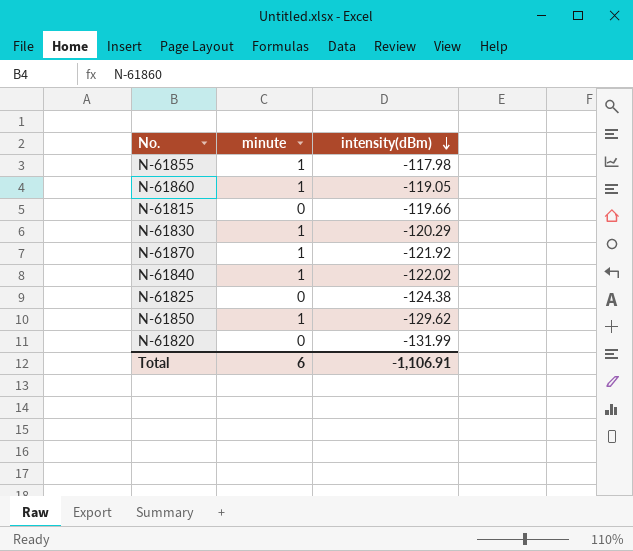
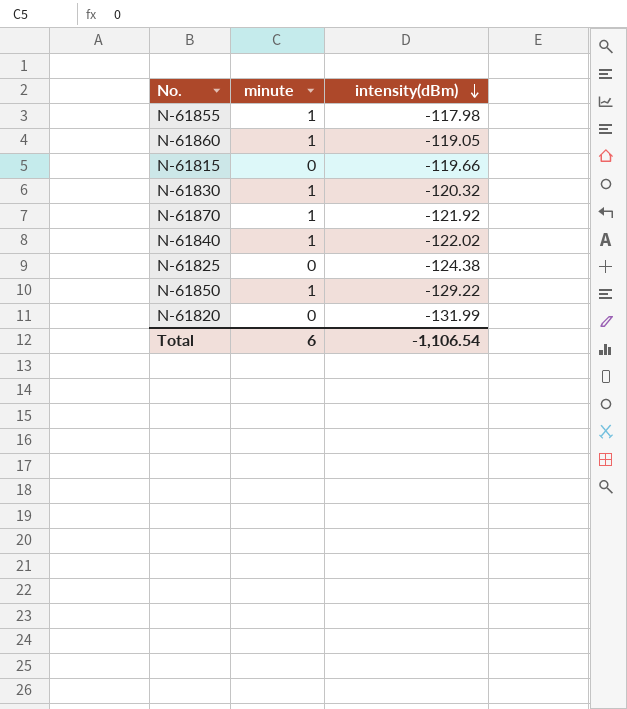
N-61830 | intensity(dBm): -120.29 -> -120.32
N-61850 | intensity(dBm): -129.62 -> -129.22
Total | intensity(dBm): -1,106.91 -> -1,106.54

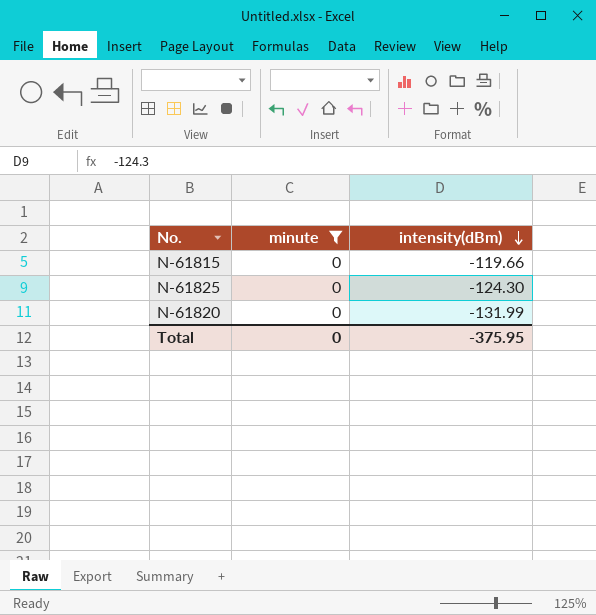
filter: none -> minute = 0
N-61825 | intensity(dBm): -124.38 -> -124.30
Total | minute: 6 -> 0
Total | intensity(dBm): -1,106.54 -> -375.95

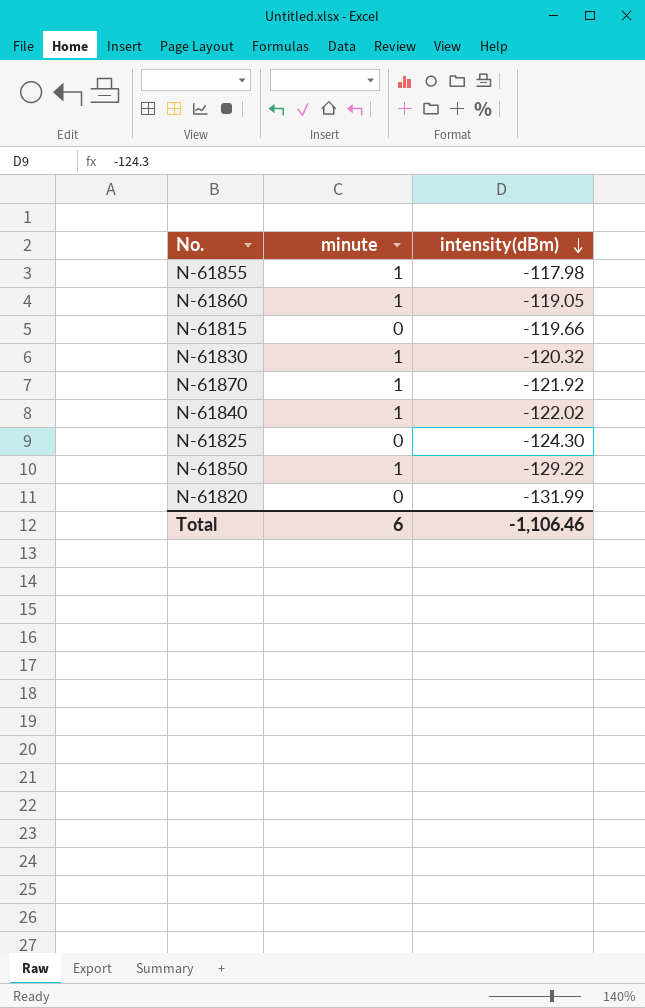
filter: minute = 0 -> none
Total | minute: 0 -> 6
Total | intensity(dBm): -375.95 -> -1,106.46

